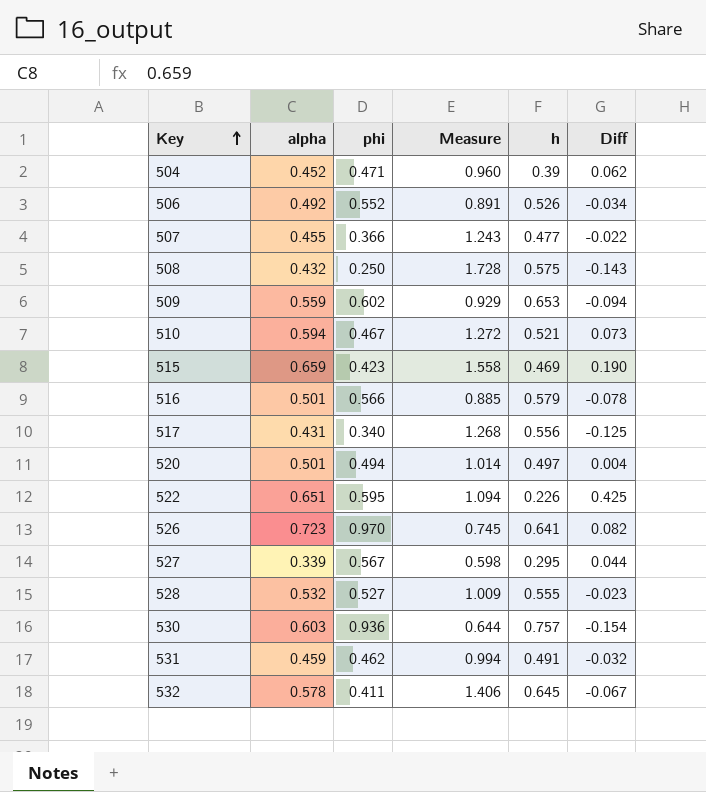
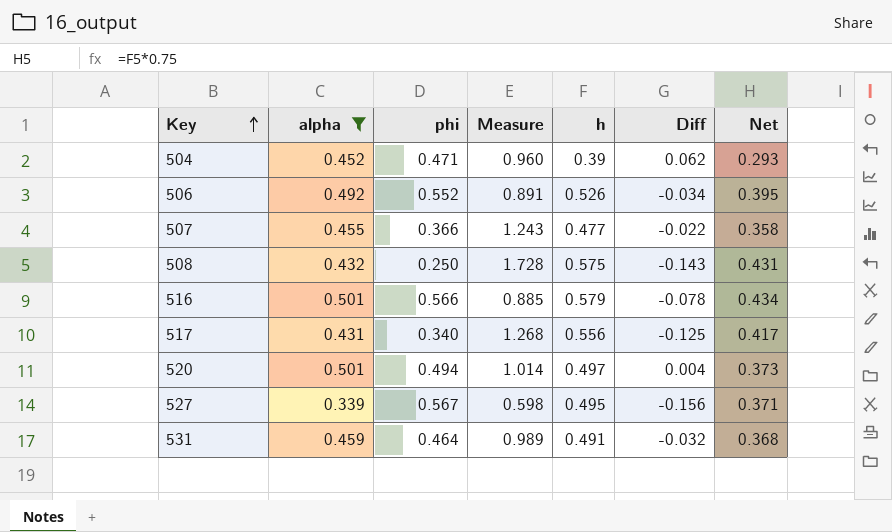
filter: none -> alpha <= 0.501
column Net | formula: none -> [h] * 0.75
527 | h: 0.295 -> 0.495
527 | Diff: 0.044 -> -0.156
531 | phi: 0.462 -> 0.464
531 | Measure: 0.994 -> 0.989

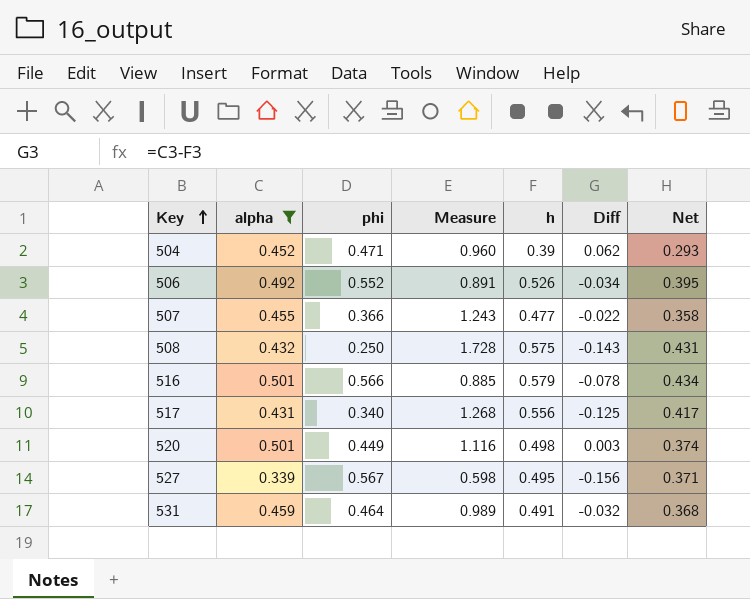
520 | phi: 0.494 -> 0.449
520 | Measure: 1.014 -> 1.116
520 | h: 0.497 -> 0.498
520 | Diff: 0.004 -> 0.003
520 | Net: 0.373 -> 0.374

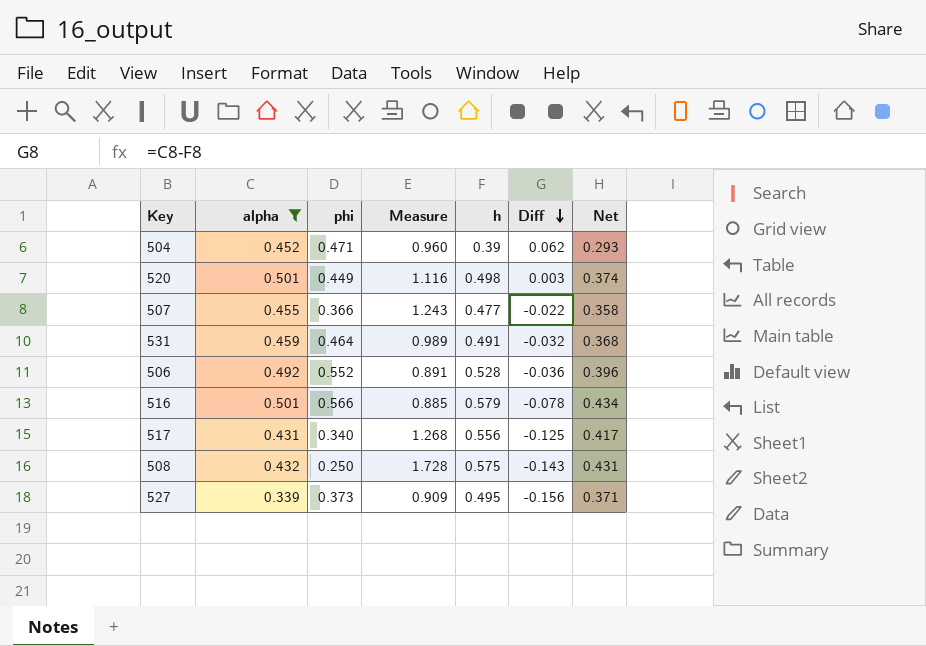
row order: Key ascending -> Diff descending
506 | h: 0.526 -> 0.528
506 | Diff: -0.034 -> -0.036
506 | Net: 0.395 -> 0.396
527 | phi: 0.567 -> 0.373
527 | Measure: 0.598 -> 0.909

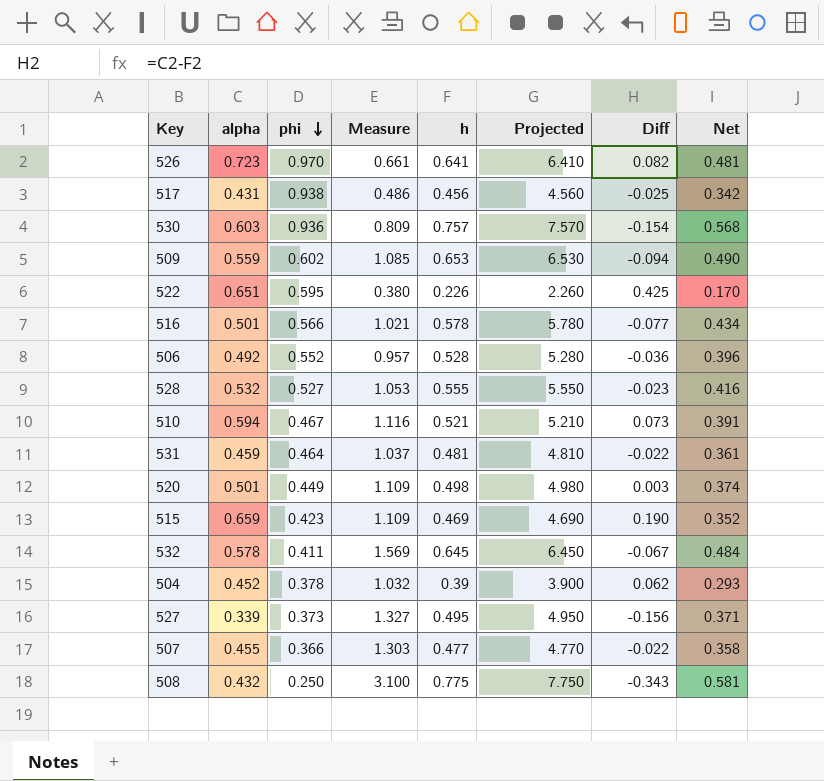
filter: alpha <= 0.501 -> none
row order: Diff descending -> phi descending
column Measure | formula: [alpha] / [phi] -> [h] / [phi]
column Projected | formula: none -> [h] * 10
517 | phi: 0.340 -> 0.938
517 | h: 0.556 -> 0.456
517 | Diff: -0.125 -> -0.025
517 | Net: 0.417 -> 0.342
516 | h: 0.579 -> 0.578
516 | Diff: -0.078 -> -0.077
531 | h: 0.491 -> 0.481
531 | Diff: -0.032 -> -0.022
531 | Net: 0.368 -> 0.361
504 | phi: 0.471 -> 0.378
508 | h: 0.575 -> 0.775
508 | Diff: -0.143 -> -0.343
508 | Net: 0.431 -> 0.581

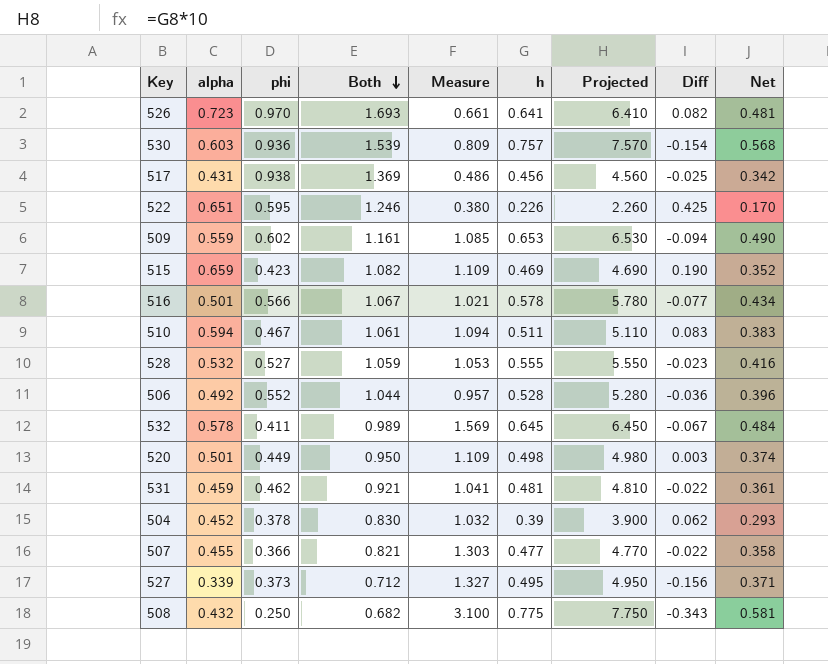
row order: phi descending -> Both descending
column Both | formula: none -> [alpha] + [phi]
510 | Measure: 1.116 -> 1.094
510 | h: 0.521 -> 0.511
510 | Projected: 5.210 -> 5.110
510 | Diff: 0.073 -> 0.083
510 | Net: 0.391 -> 0.383
531 | phi: 0.464 -> 0.462
531 | Measure: 1.037 -> 1.041

